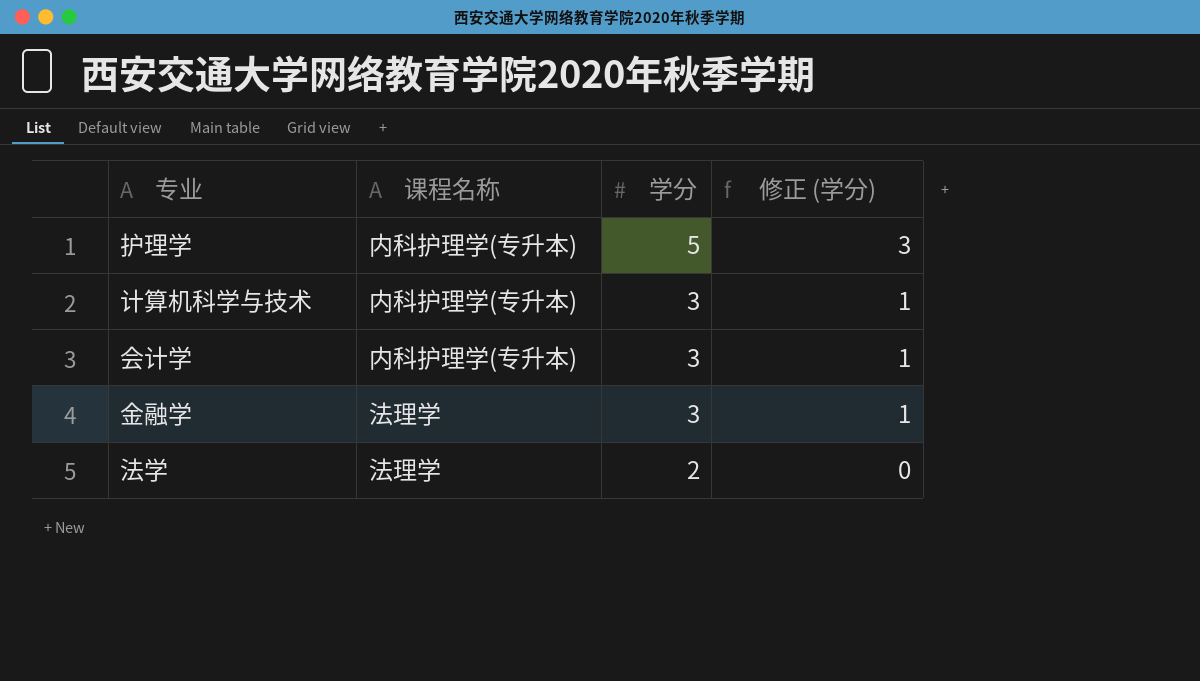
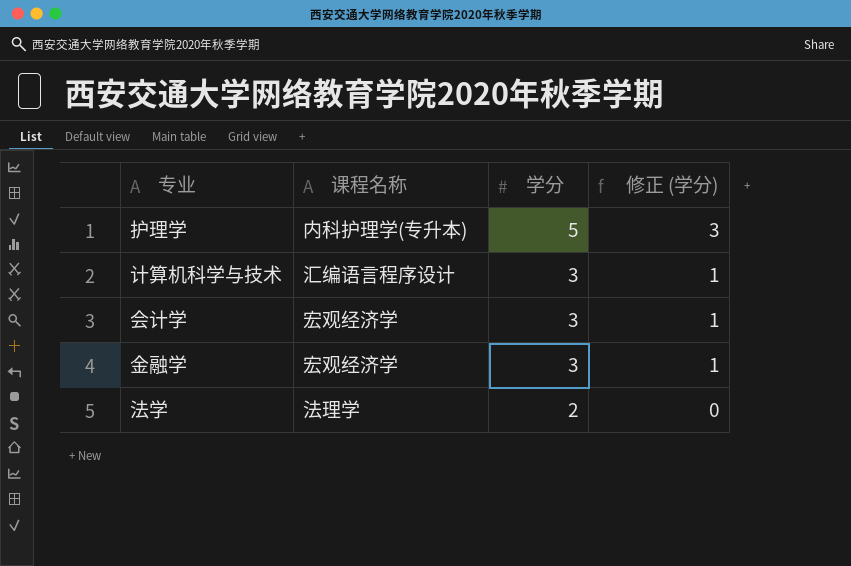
计算机科学与技术 | 课程名称: 内科护理学(专升本) -> 汇编语言程序设计
会计学 | 课程名称: 内科护理学(专升本) -> 宏观经济学
金融学 | 课程名称: 法理学 -> 宏观经济学

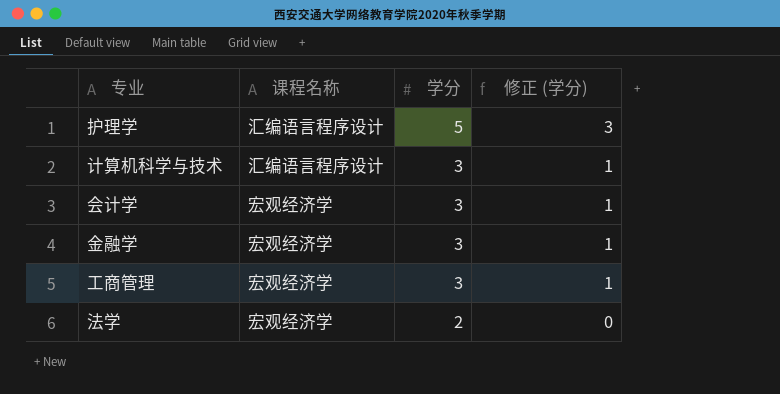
护理学 | 课程名称: 内科护理学(专升本) -> 汇编语言程序设计
row 工商管理: none -> 宏观经济学 | 3 | 1
法学 | 课程名称: 法理学 -> 宏观经济学

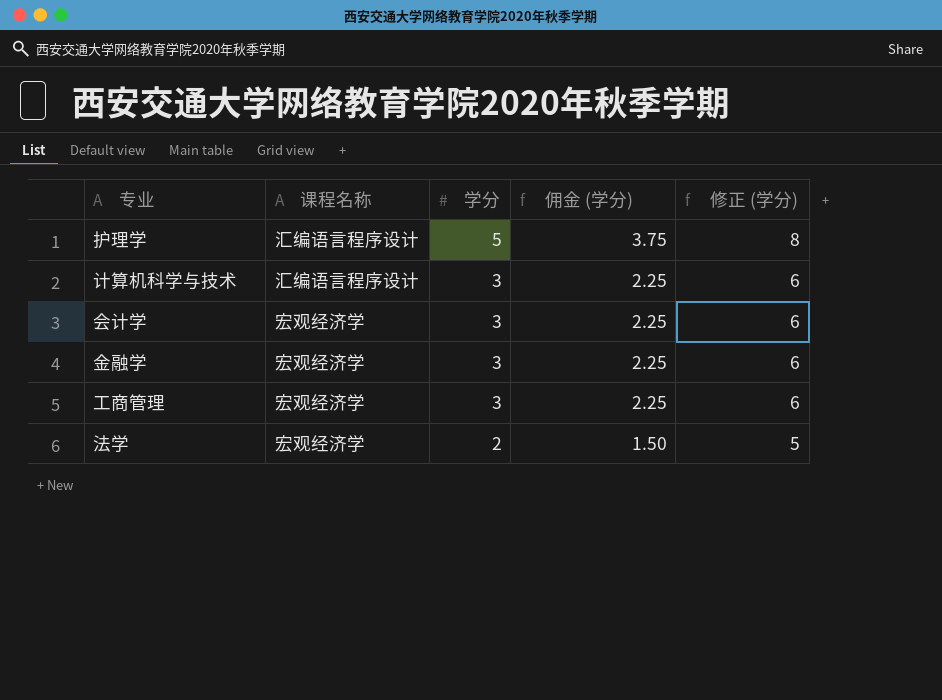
column 佣金 (学分) | formula: none -> [学分] * 0.75
column 修正 (学分) | formula: [学分] - 2 -> [学分] + 3

